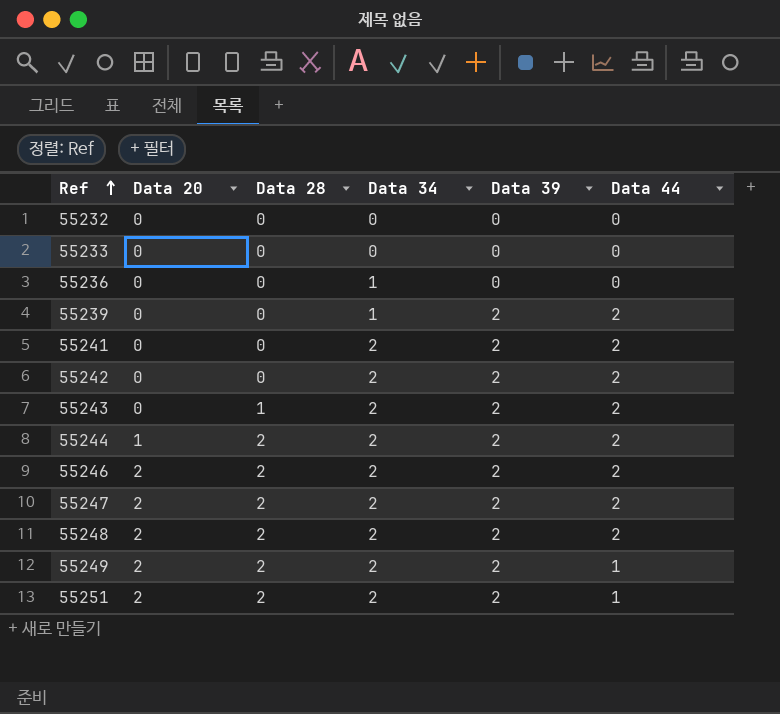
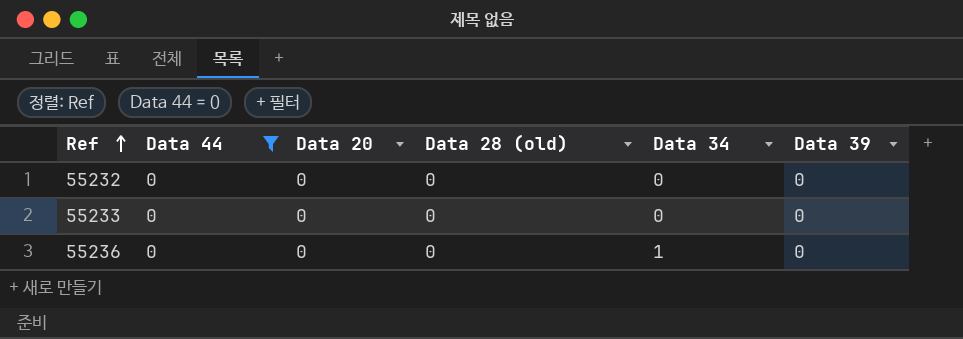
filter: none -> Data 44 = 0
column Data 44 | position: 6 -> 2
column name: Data 28 -> Data 28 (old)

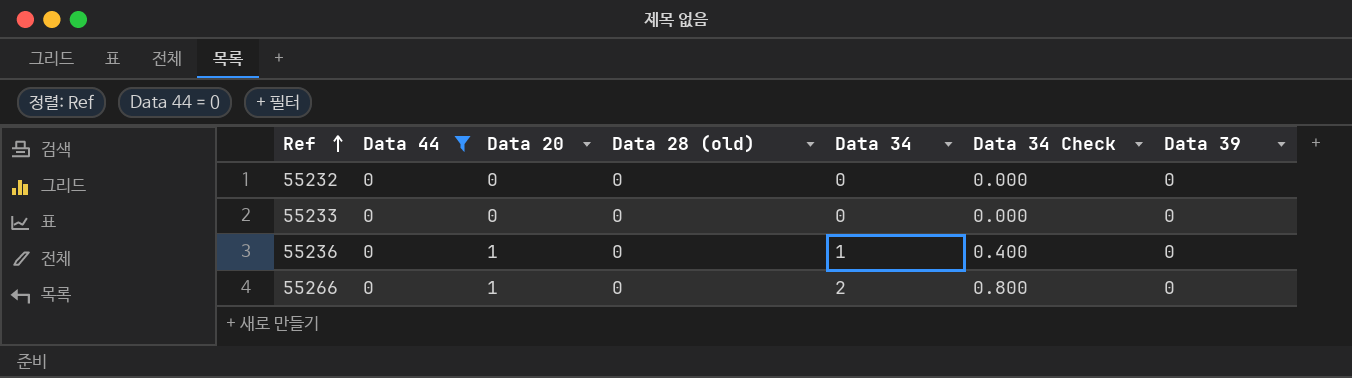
column Data 34 Check | formula: none -> [Data 34] * 0.4
55236 | Data 20: 0 -> 1
row 55266: none -> 0 | 1 | 0 | 2 | 0.800 | 0

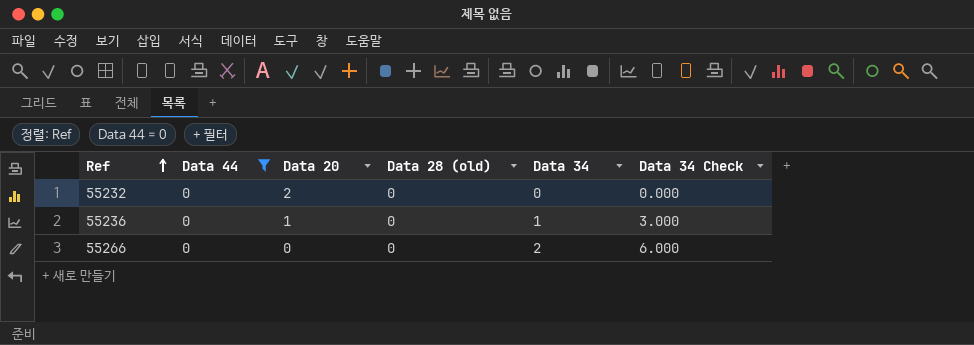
column Data 39 | position: 7 -> none
column Data 34 Check | formula: [Data 34] * 0.4 -> [Data 34] * 3
row 55233: 0 | 0 | 0 | 0 | 0.000 | 0 -> none
55232 | Data 20: 0 -> 2
55266 | Data 20: 1 -> 0

